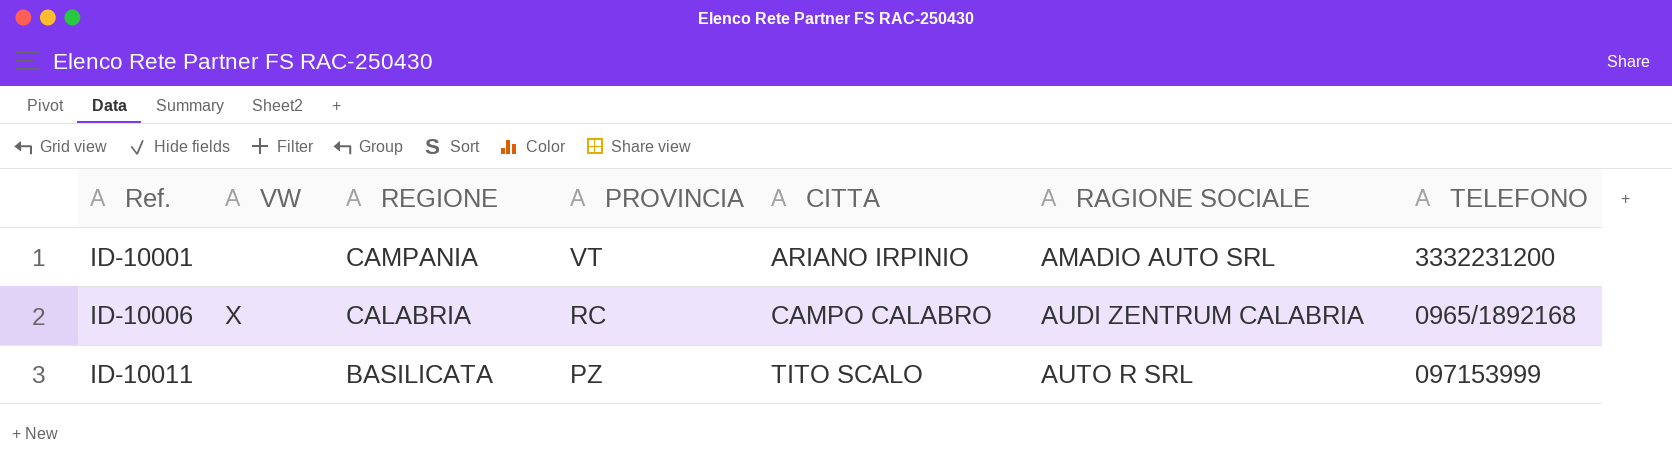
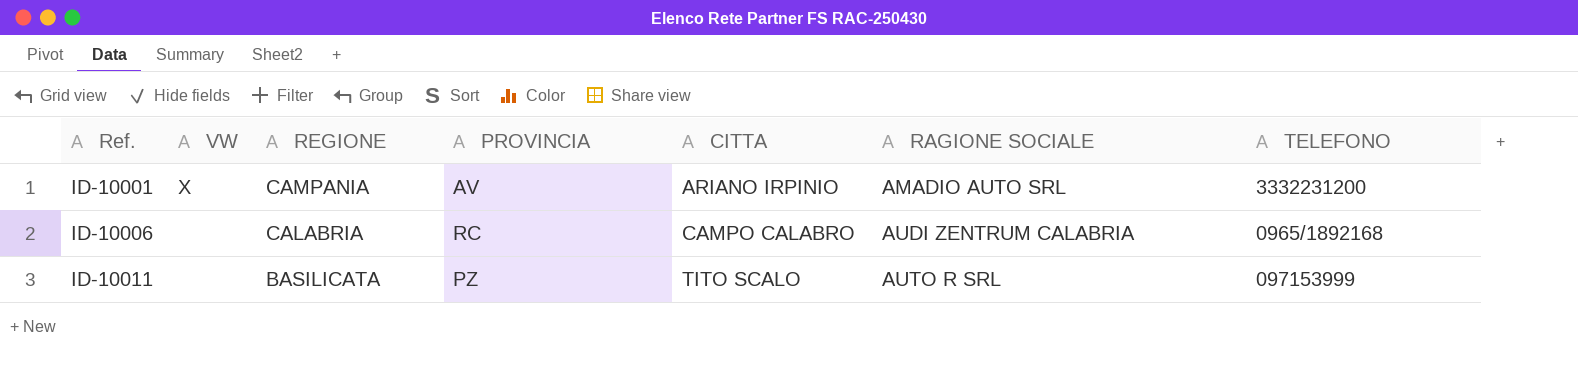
ID-10001 | VW: none -> X
ID-10001 | PROVINCIA: VT -> AV
ID-10006 | VW: X -> none

